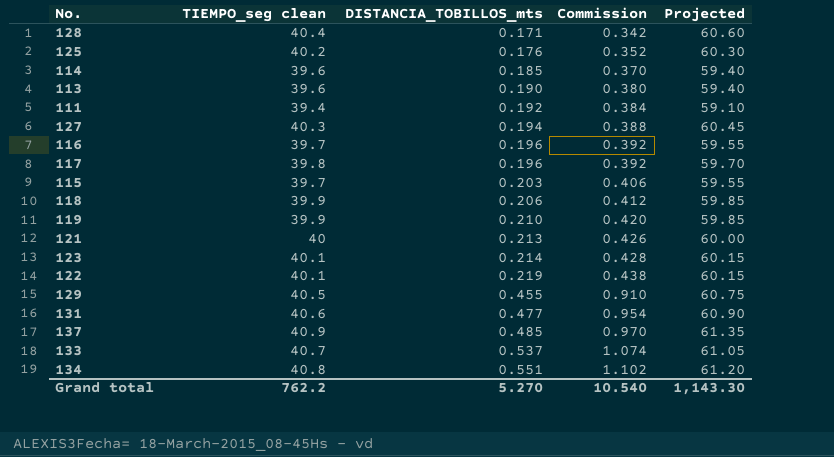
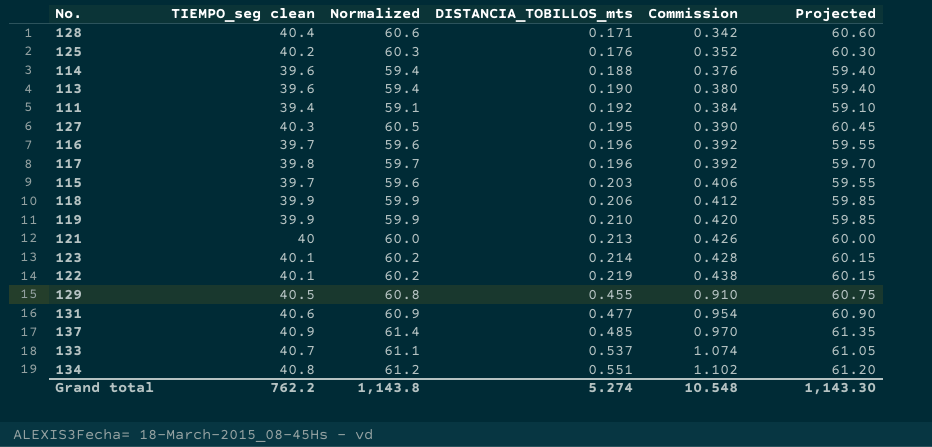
column Normalized | formula: none -> [TIEMPO_seg clean] * 1.5
114 | DISTANCIA_TOBILLOS_mts: 0.185 -> 0.188
114 | Commission: 0.370 -> 0.376
127 | DISTANCIA_TOBILLOS_mts: 0.194 -> 0.195
127 | Commission: 0.388 -> 0.390
Grand total | DISTANCIA_TOBILLOS_mts: 5.270 -> 5.274
Grand total | Commission: 10.540 -> 10.548

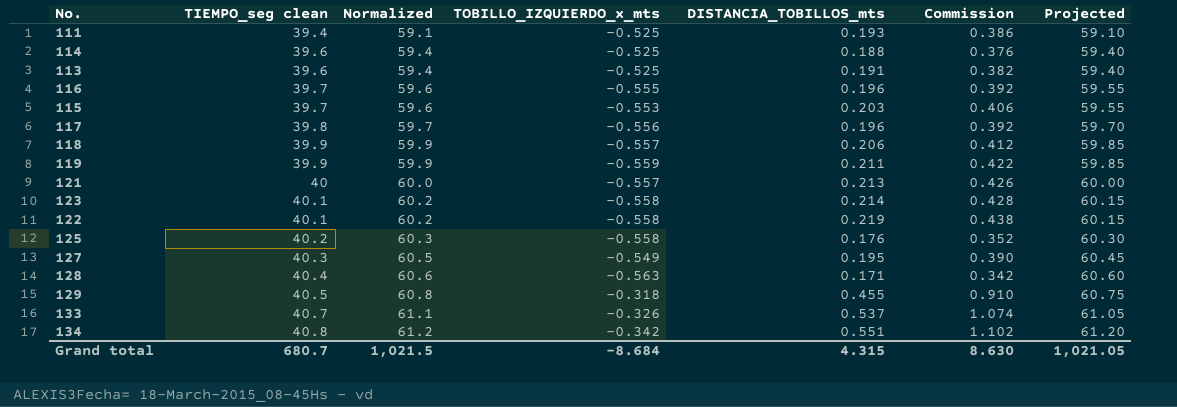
row order: DISTANCIA_TOBILLOS_mts ascending -> TIEMPO_seg clean ascending
column TOBILLO_IZQUIERDO_x_mts | position: none -> 4
row 131: 40.6 | 60.9 | 0.477 | 0.954 | 60.90 -> none
row 137: 40.9 | 61.4 | 0.485 | 0.970 | 61.35 -> none
111 | DISTANCIA_TOBILLOS_mts: 0.192 -> 0.193
111 | Commission: 0.384 -> 0.386
113 | DISTANCIA_TOBILLOS_mts: 0.190 -> 0.191
113 | Commission: 0.380 -> 0.382
119 | DISTANCIA_TOBILLOS_mts: 0.210 -> 0.211
119 | Commission: 0.420 -> 0.422
Grand total | TIEMPO_seg clean: 762.2 -> 680.7
Grand total | Normalized: 1,143.8 -> 1,021.5
Grand total | DISTANCIA_TOBILLOS_mts: 5.274 -> 4.315
Grand total | Commission: 10.548 -> 8.630
Grand total | Projected: 1,143.30 -> 1,021.05

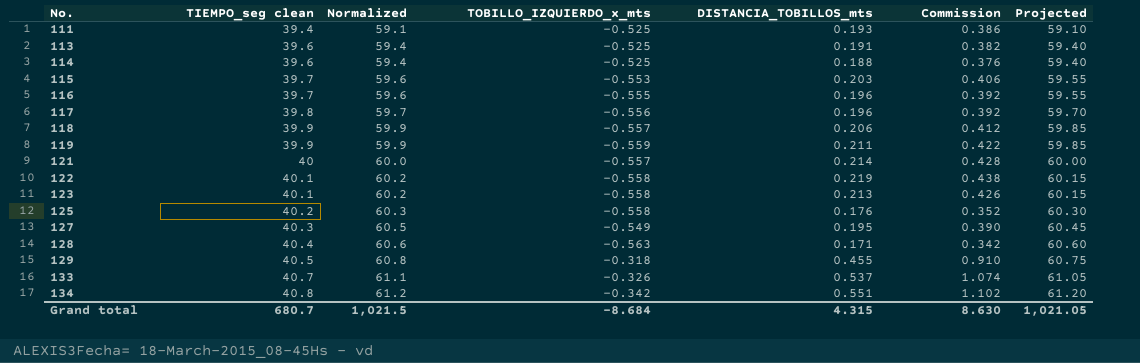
row order: TIEMPO_seg clean ascending -> No. ascending
121 | DISTANCIA_TOBILLOS_mts: 0.213 -> 0.214
121 | Commission: 0.426 -> 0.428
123 | DISTANCIA_TOBILLOS_mts: 0.214 -> 0.213
123 | Commission: 0.428 -> 0.426

